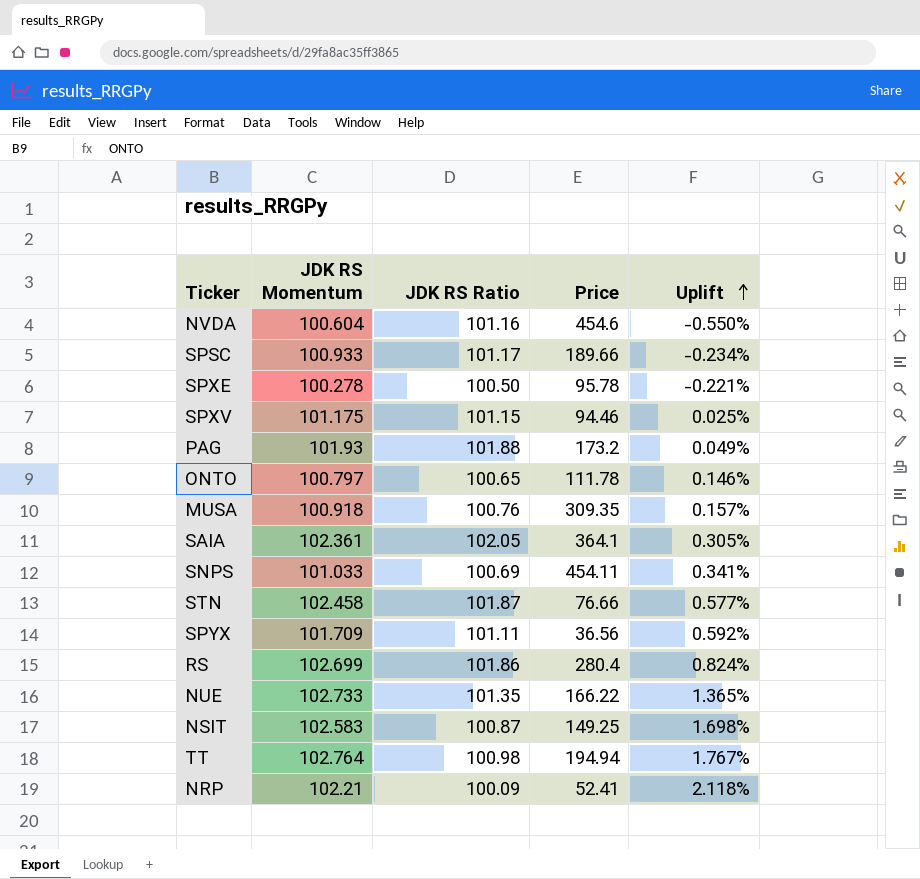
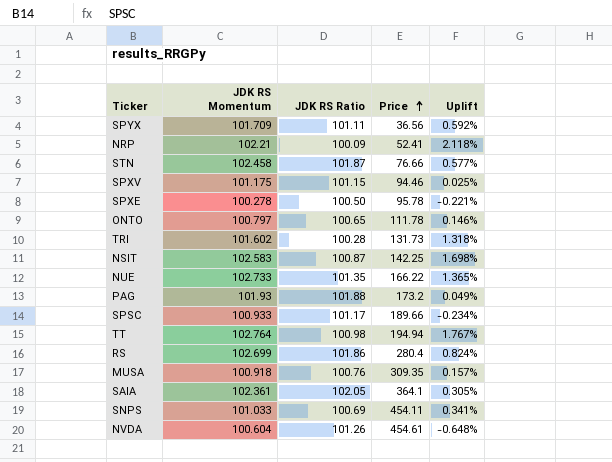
row order: Uplift ascending -> Price ascending
row TRI: none -> 101.602 | 100.28 | 131.73 | 1.318%
NSIT | Price: 149.25 -> 142.25
NVDA | JDK RS Ratio: 101.16 -> 101.26
NVDA | Price: 454.6 -> 454.61
NVDA | Uplift: -0.550% -> -0.648%

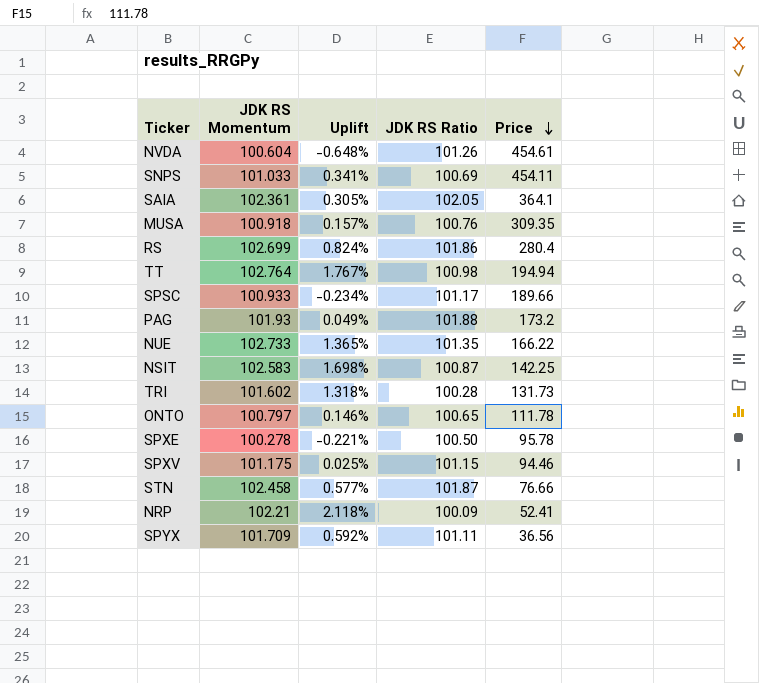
row order: Price ascending -> Price descending
column Uplift | position: 5 -> 3

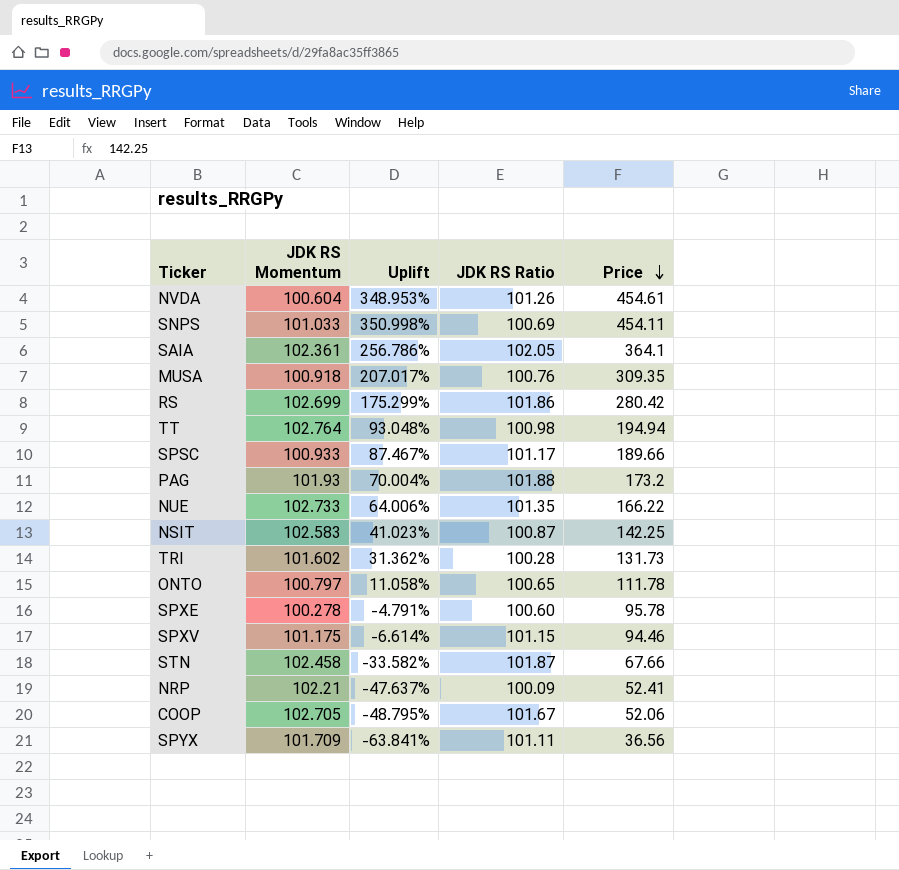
column Uplift | formula: ([JDK RS Momentum] - [JDK RS Ratio]) / [JDK RS Ratio] -> ([Price] - [JDK RS Ratio]) / [JDK RS Ratio]
RS | Price: 280.4 -> 280.42
SPXE | JDK RS Ratio: 100.50 -> 100.60
STN | Price: 76.66 -> 67.66
row COOP: none -> 102.705 | -48.795% | 101.67 | 52.06

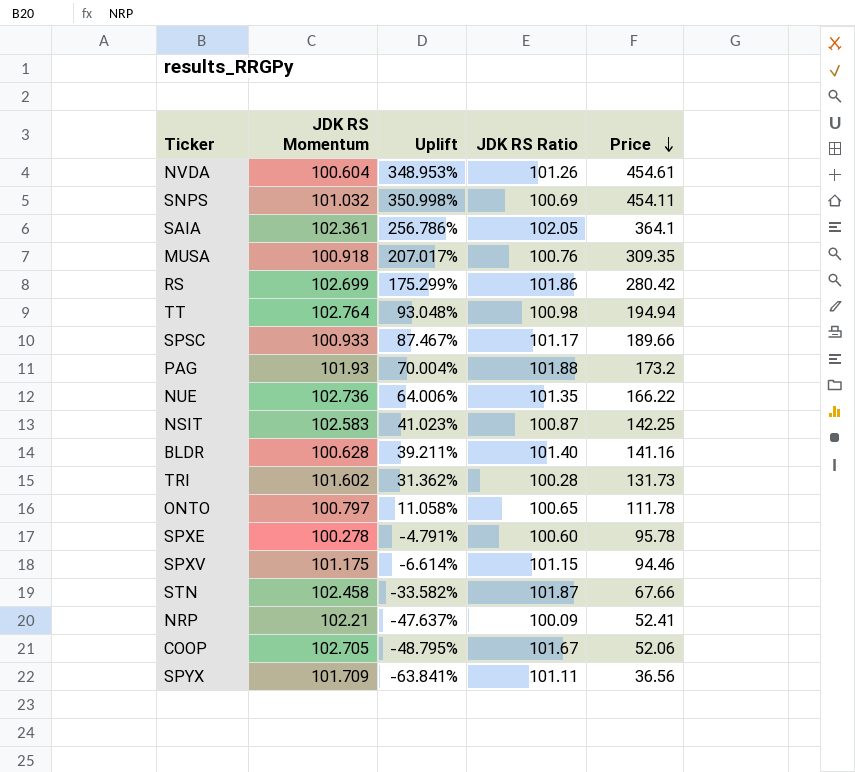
SNPS | JDK RS Momentum: 101.033 -> 101.032
NUE | JDK RS Momentum: 102.733 -> 102.736
row BLDR: none -> 100.628 | 39.211% | 101.40 | 141.16

